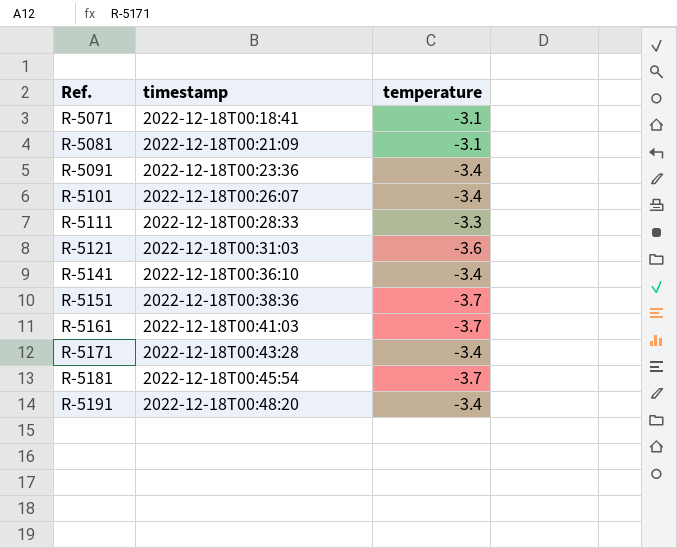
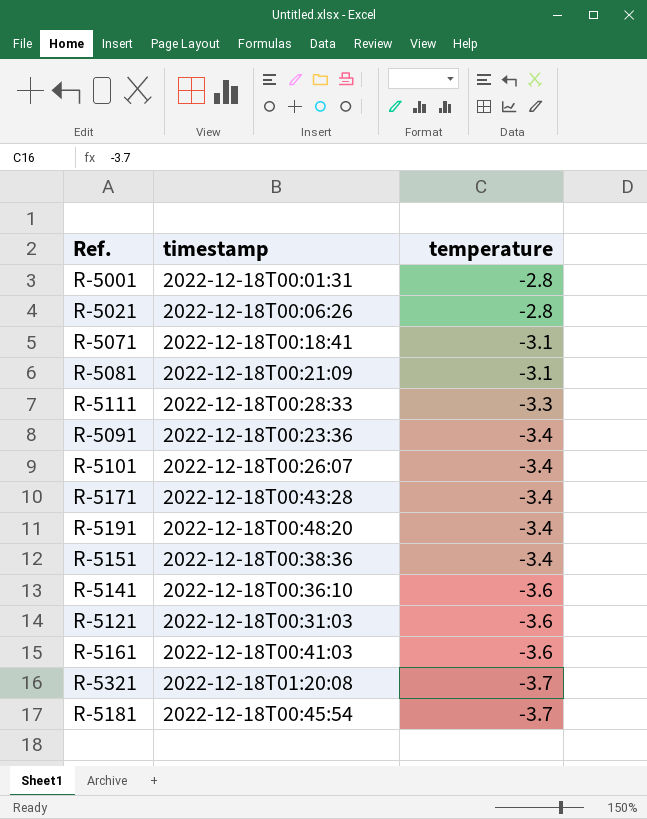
row order: Ref. ascending -> temperature descending
row R-5001: none -> 2022-12-18T00:01:31 | -2.8
row R-5021: none -> 2022-12-18T00:06:26 | -2.8
R-5151 | temperature: -3.7 -> -3.4
R-5141 | temperature: -3.4 -> -3.6
R-5161 | temperature: -3.7 -> -3.6
row R-5321: none -> 2022-12-18T01:20:08 | -3.7

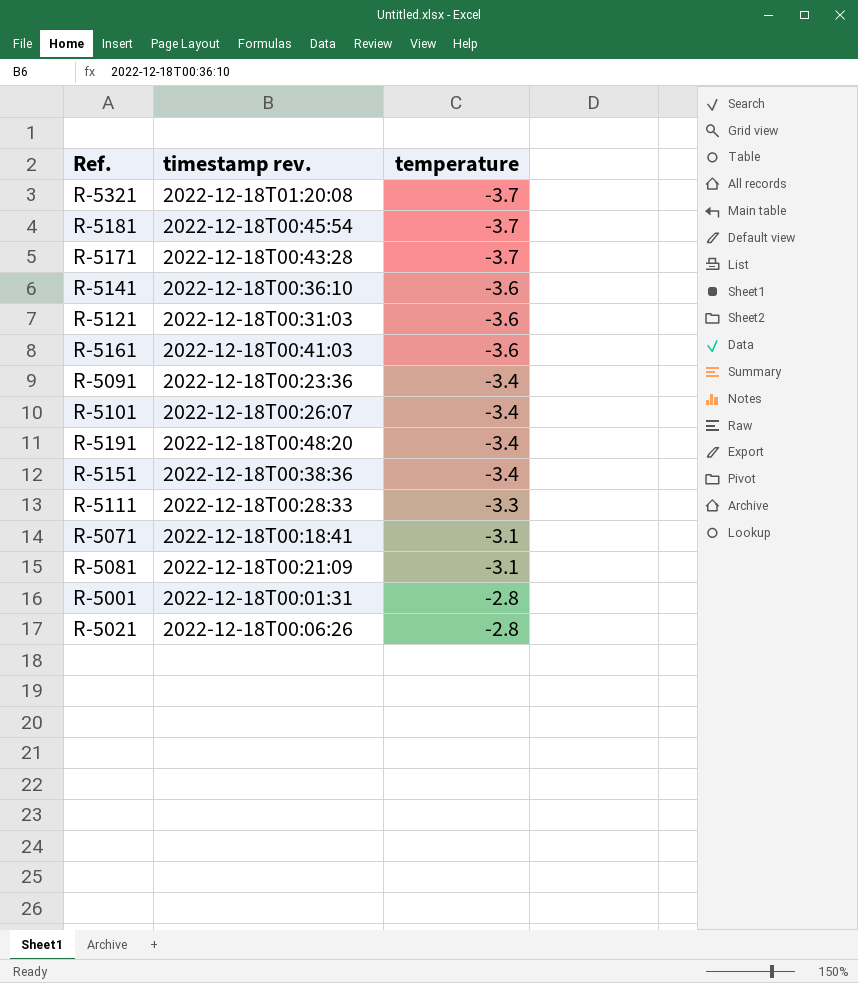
row order: temperature descending -> temperature ascending
column name: timestamp -> timestamp rev.
R-5171 | temperature: -3.4 -> -3.7

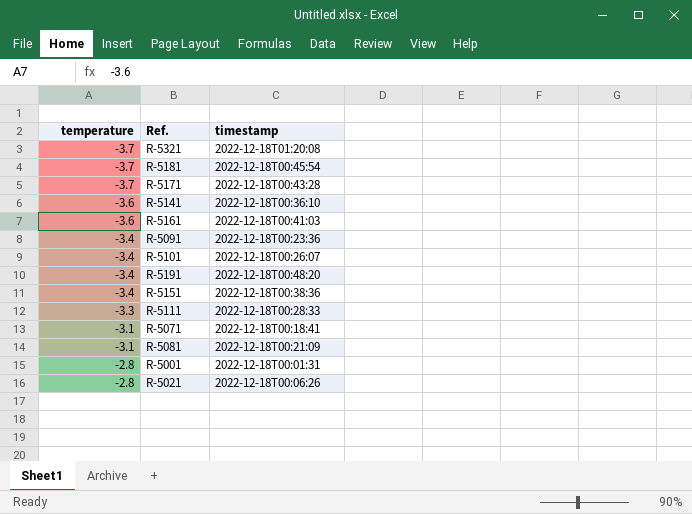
column temperature | position: 3 -> 1
column name: timestamp rev. -> timestamp
row R-5121: 2022-12-18T00:31:03 | -3.6 -> none

